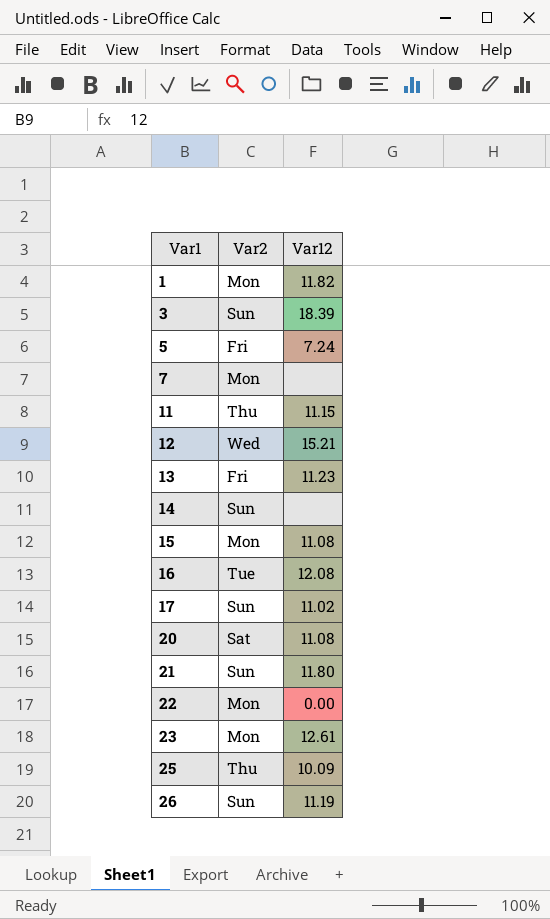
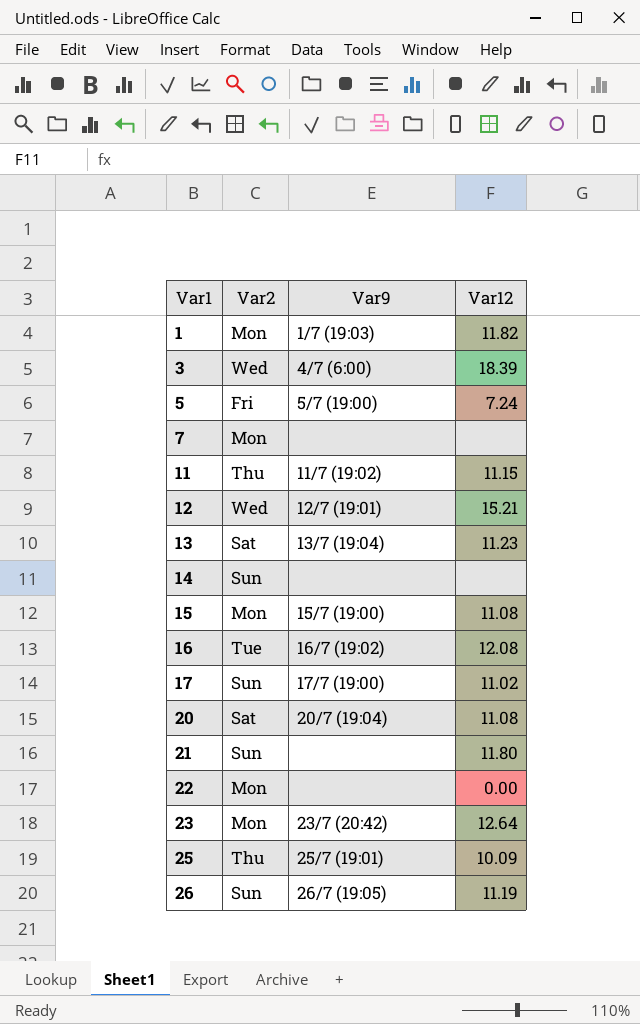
column Var9 | position: none -> 3
3 | Var2: Sun -> Wed
13 | Var2: Fri -> Sat
23 | Var12: 12.61 -> 12.64

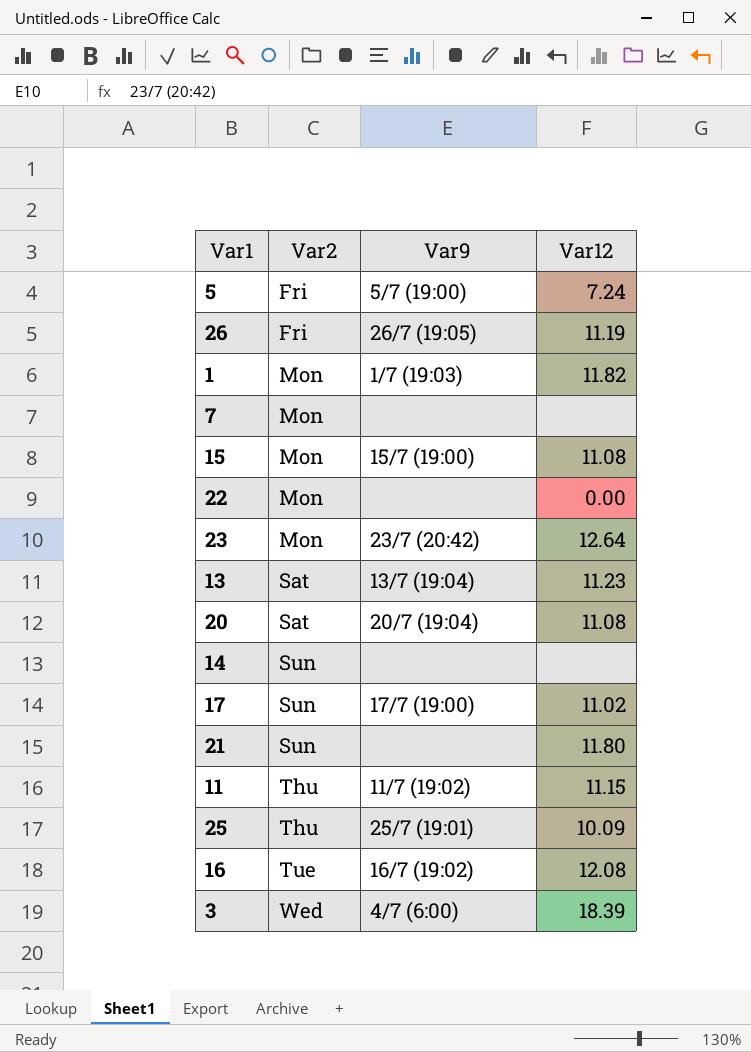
row order: Var1 ascending -> Var2 ascending
row 12: Wed | 12/7 (19:01) | 15.21 -> none
26 | Var2: Sun -> Fri

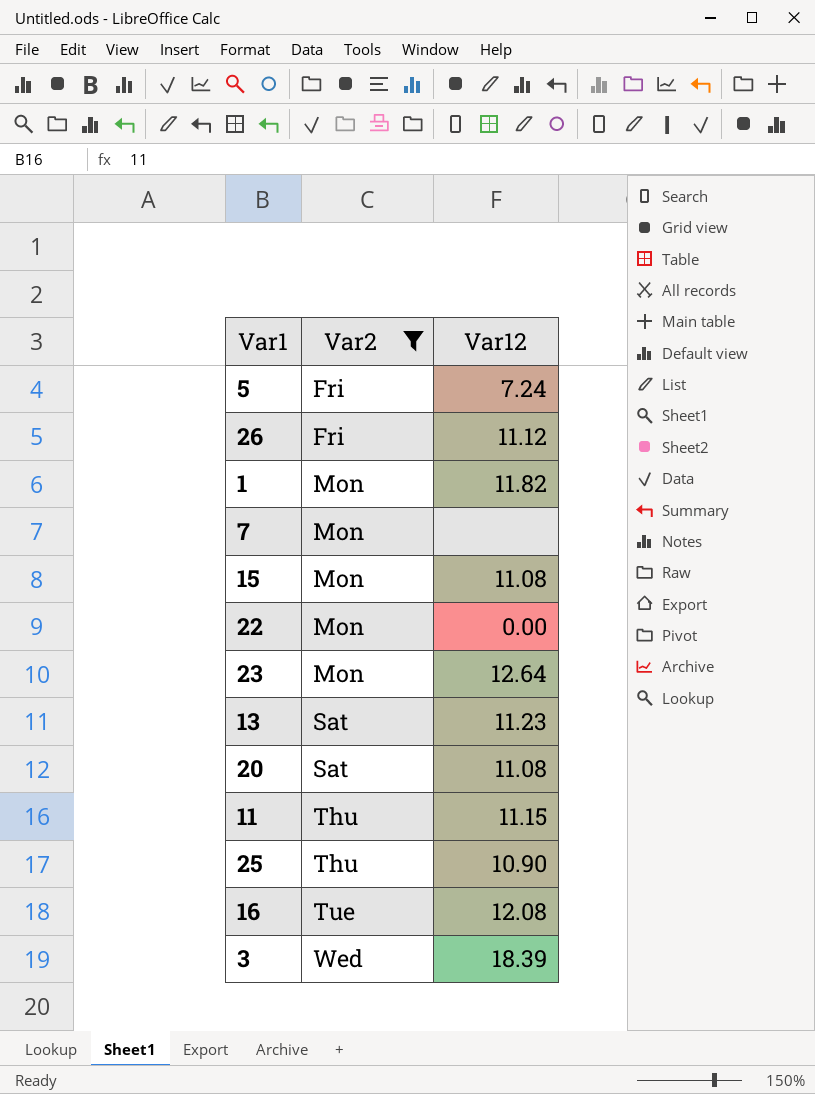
filter: none -> Var2 != Sun
column Var9 | position: 3 -> none
26 | Var12: 11.19 -> 11.12
25 | Var12: 10.09 -> 10.90

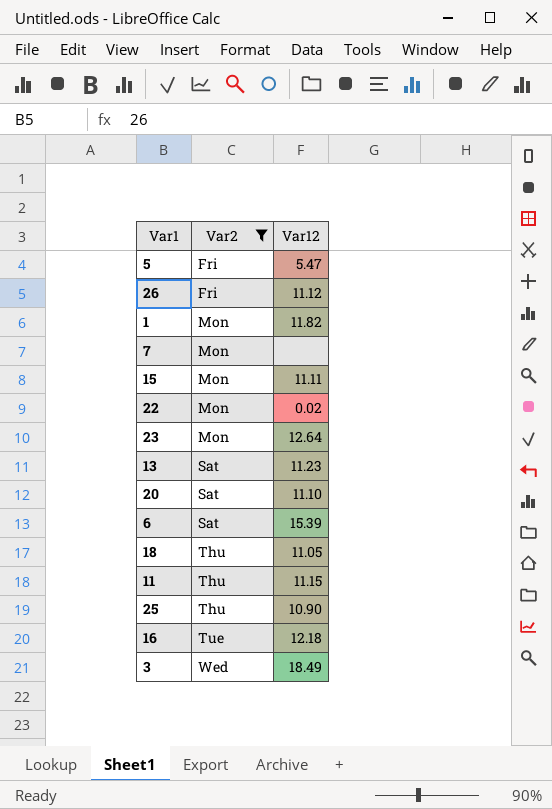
5 | Var12: 7.24 -> 5.47
15 | Var12: 11.08 -> 11.11
22 | Var12: 0.00 -> 0.02
20 | Var12: 11.08 -> 11.10
row 6: none -> Sat | 15.39
row 18: none -> Thu | 11.05
16 | Var12: 12.08 -> 12.18
3 | Var12: 18.39 -> 18.49

